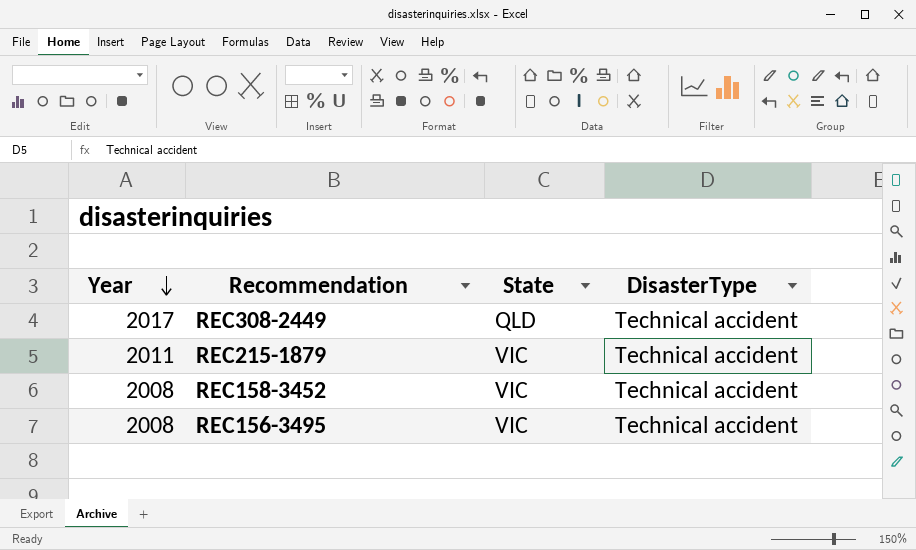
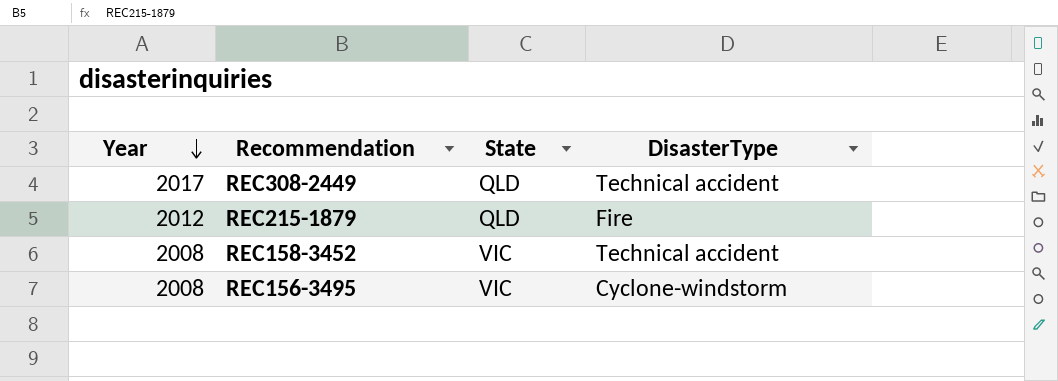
REC215-1879 | Year: 2011 -> 2012
REC215-1879 | State: VIC -> QLD
REC215-1879 | DisasterType: Technical accident -> Fire
REC156-3495 | DisasterType: Technical accident -> Cyclone-windstorm

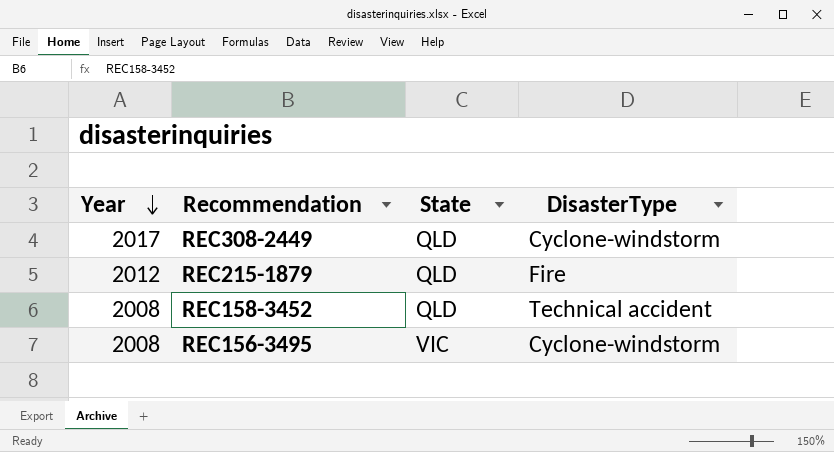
REC308-2449 | DisasterType: Technical accident -> Cyclone-windstorm
REC158-3452 | State: VIC -> QLD

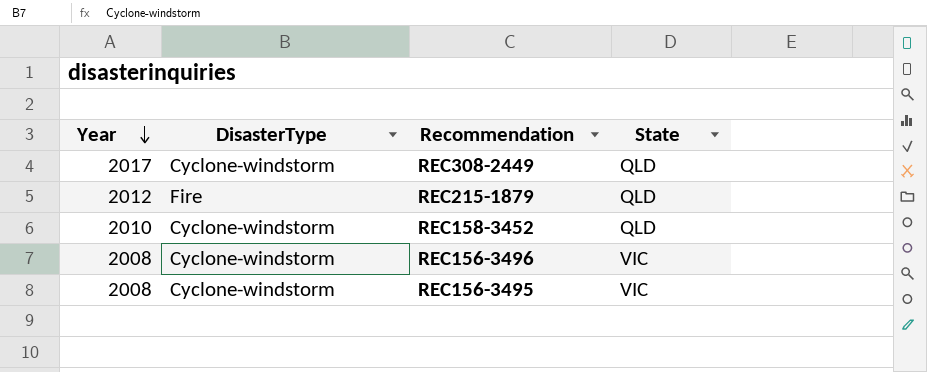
column DisasterType | position: 4 -> 2
REC158-3452 | Year: 2008 -> 2010
REC158-3452 | DisasterType: Technical accident -> Cyclone-windstorm
row REC156-3496: none -> 2008 | Cyclone-windstorm | VIC

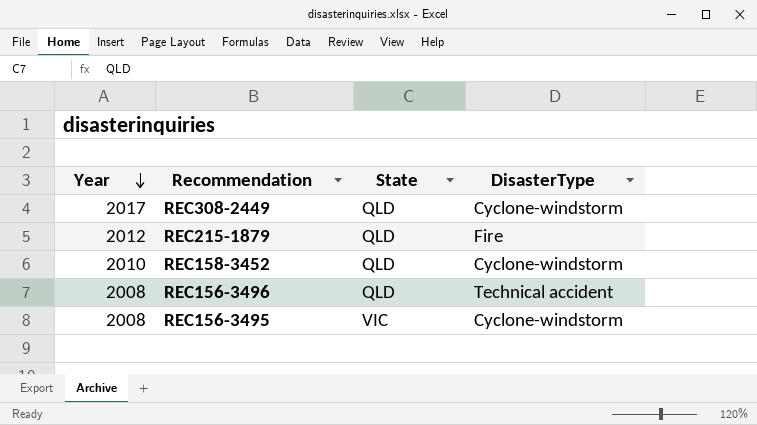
column DisasterType | position: 2 -> 4
REC156-3496 | State: VIC -> QLD
REC156-3496 | DisasterType: Cyclone-windstorm -> Technical accident

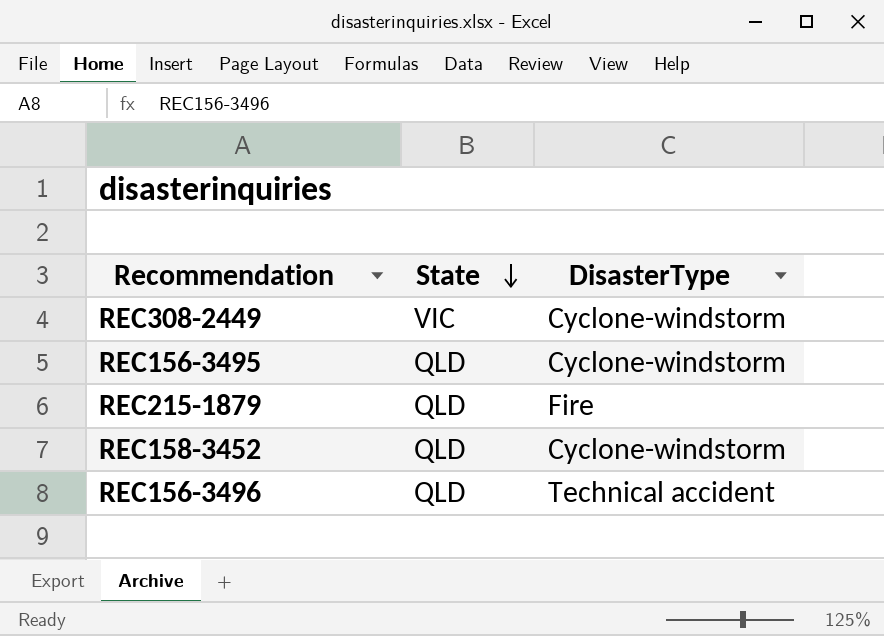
row order: Year descending -> State descending
column Year | position: 1 -> none
REC308-2449 | State: QLD -> VIC
REC156-3495 | State: VIC -> QLD

